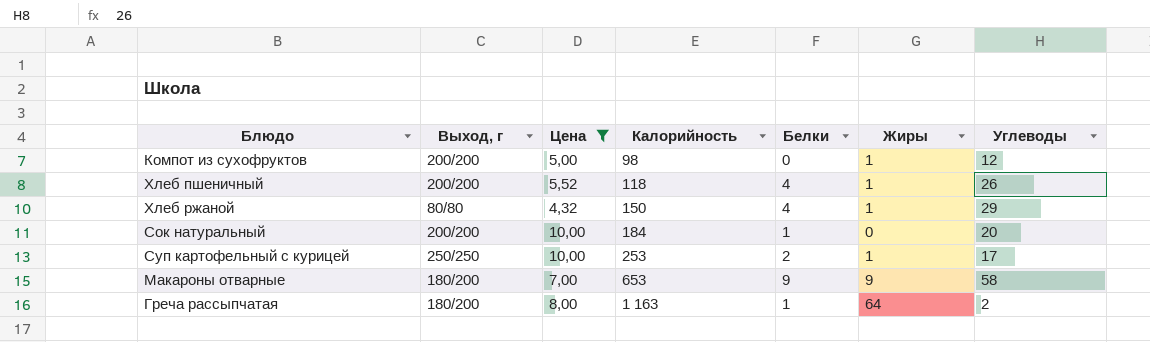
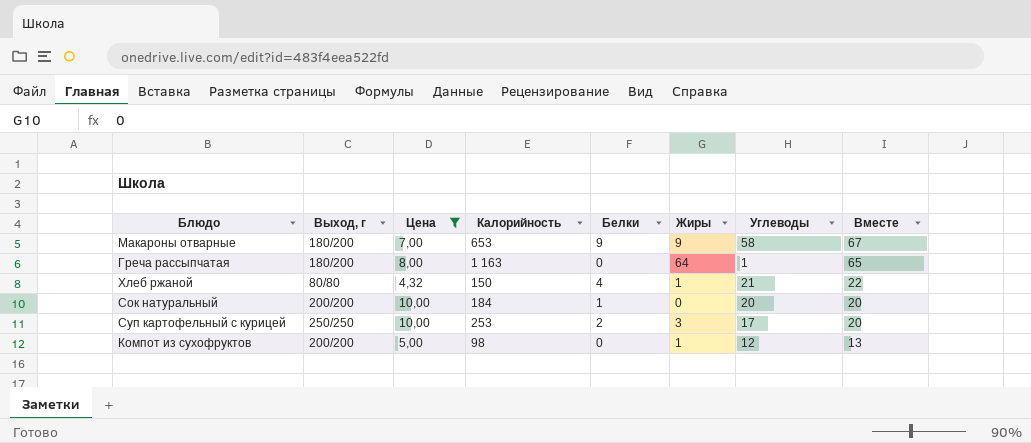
row order: Калорийность ascending -> Вместе descending
column Вместе | formula: none -> [Жиры] + [Углеводы]
row Хлеб пшеничный: 200/200 | 5,52 | 118 | 4 | 1 | 26 -> none
Греча рассыпчатая | Белки: 1 -> 0
Греча рассыпчатая | Углеводы: 2 -> 1
Хлеб ржаной | Углеводы: 29 -> 21
Суп картофельный с курицей | Жиры: 1 -> 3

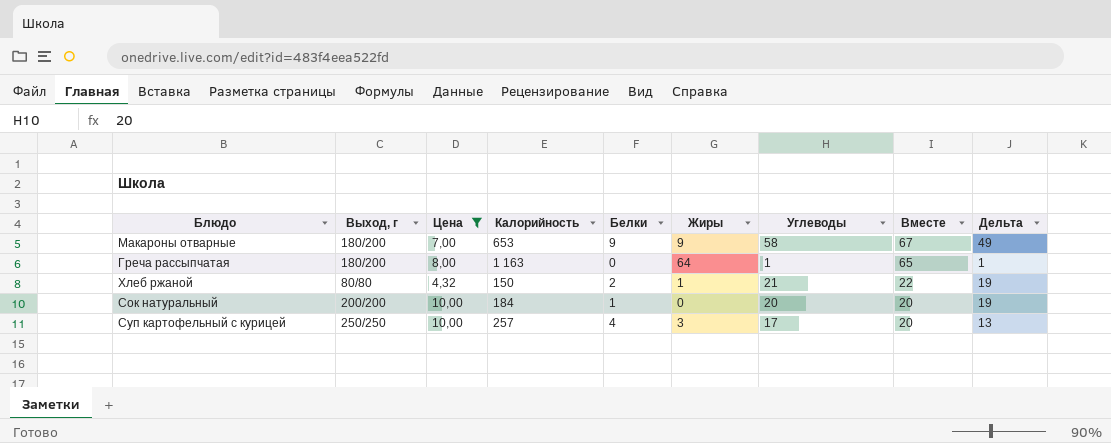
column Дельта | formula: none -> [Углеводы] - [Белки]
row Компот из сухофруктов: 200/200 | 5,00 | 98 | 0 | 1 | 12 | 13 -> none
Хлеб ржаной | Белки: 4 -> 2
Суп картофельный с курицей | Калорийность: 253 -> 257
Суп картофельный с курицей | Белки: 2 -> 4

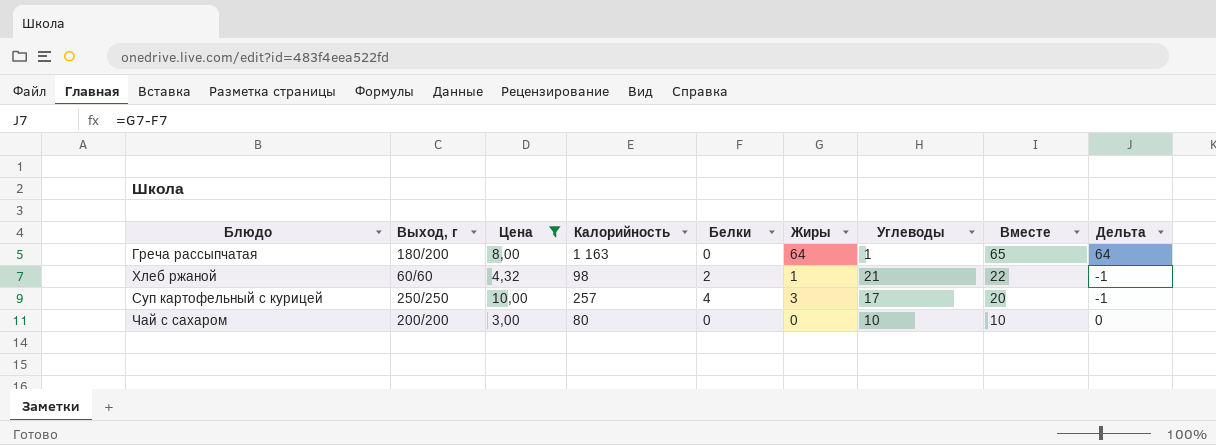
column Дельта | formula: [Углеводы] - [Белки] -> [Жиры] - [Белки]
row Макароны отварные: 180/200 | 7,00 | 653 | 9 | 9 | 58 | 67 | 49 -> none
row Сок натуральный: 200/200 | 10,00 | 184 | 1 | 0 | 20 | 20 | 19 -> none
Хлеб ржаной | Выход, г: 80/80 -> 60/60
Хлеб ржаной | Калорийность: 150 -> 98
row Чай с сахаром: none -> 200/200 | 3,00 | 80 | 0 | 0 | 10 | 10 | 0

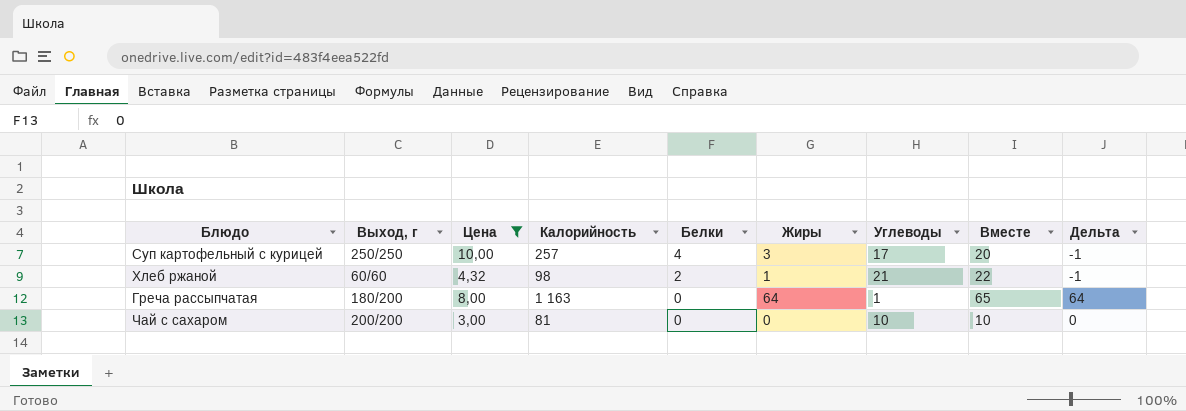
row order: Вместе descending -> Белки descending
Чай с сахаром | Калорийность: 80 -> 81

